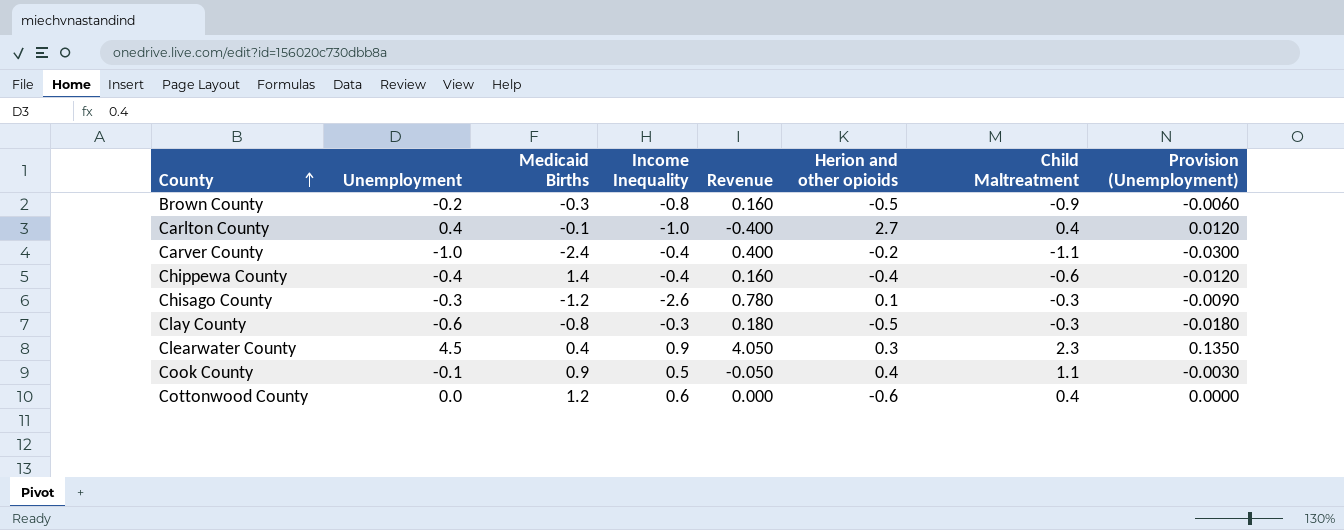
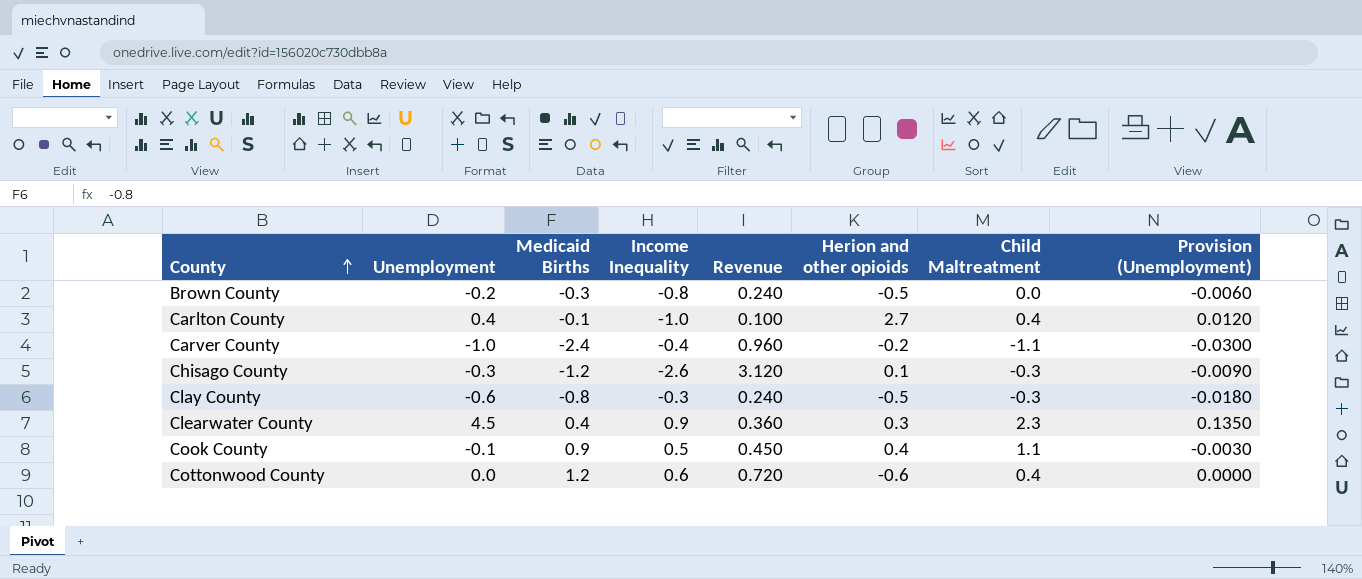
column Revenue | formula: [Unemployment] * [Income Inequality] -> [Medicaid Births] * [Income Inequality]
row Chippewa County: -0.4 | 1.4 | -0.4 | 0.160 | -0.4 | -0.6 | -0.0120 -> none
Brown County | Child Maltreatment: -0.9 -> 0.0

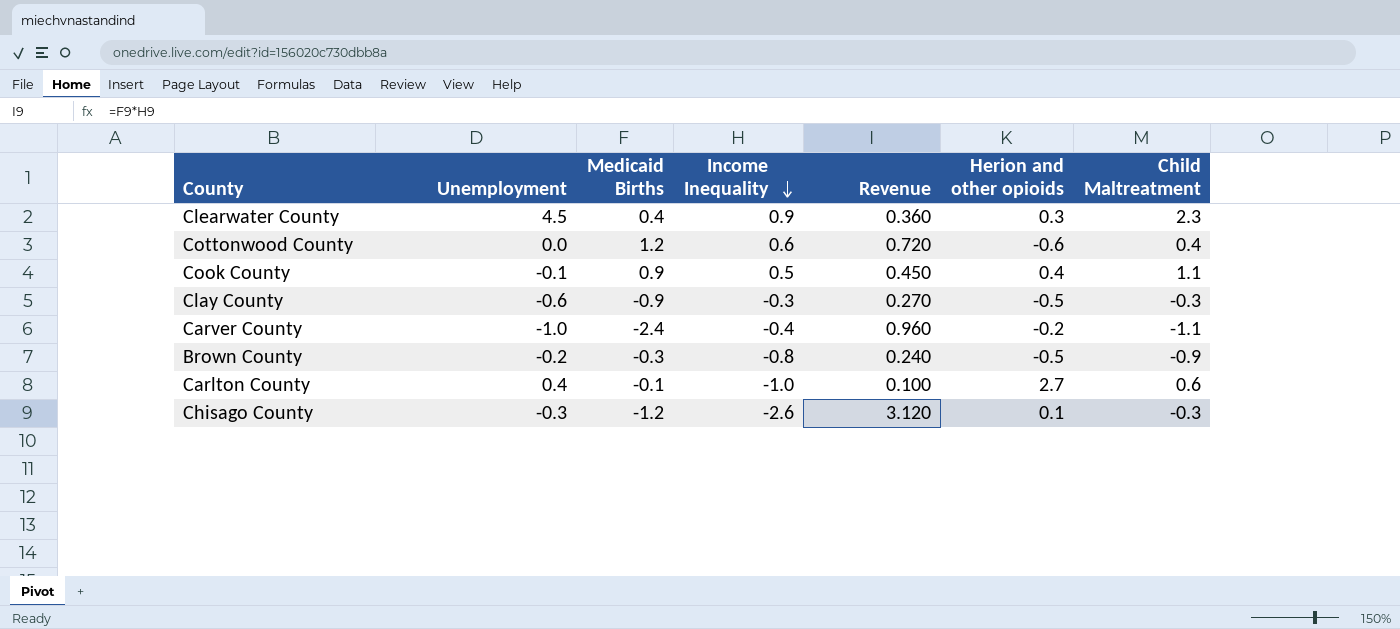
row order: County ascending -> Income Inequality descending
column Provision (Unemployment) | formula: [Unemployment] * 0.03 -> none
Clay County | Medicaid Births: -0.8 -> -0.9
Clay County | Revenue: 0.240 -> 0.270
Brown County | Child Maltreatment: 0.0 -> -0.9
Carlton County | Child Maltreatment: 0.4 -> 0.6

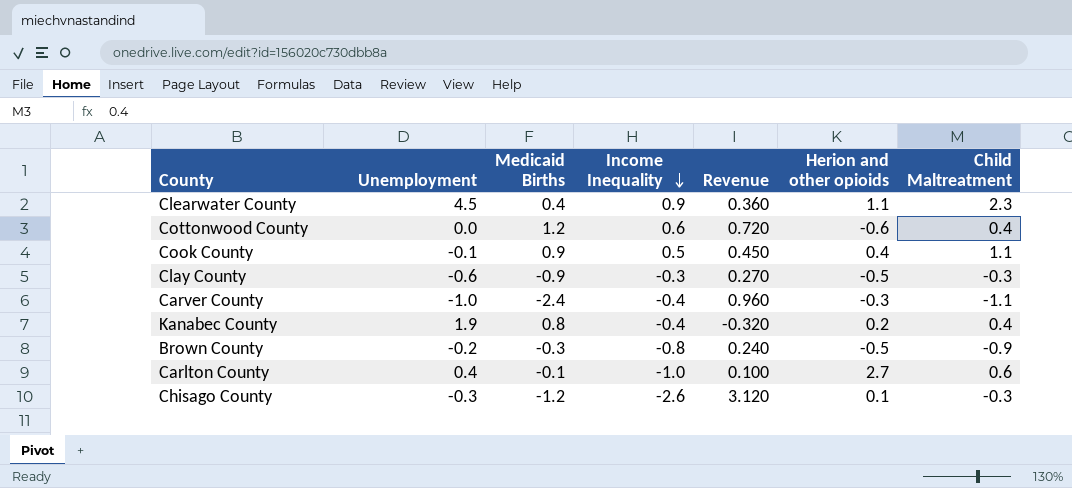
Clearwater County | Herion and other opioids: 0.3 -> 1.1
Carver County | Herion and other opioids: -0.2 -> -0.3
row Kanabec County: none -> 1.9 | 0.8 | -0.4 | -0.320 | 0.2 | 0.4

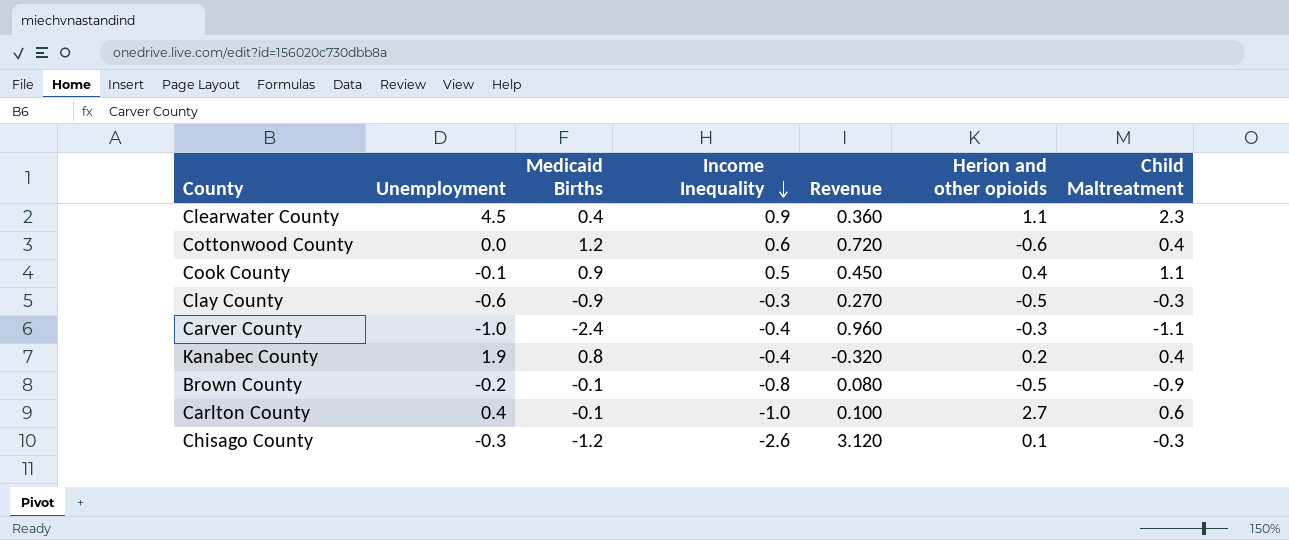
Brown County | Medicaid Births: -0.3 -> -0.1
Brown County | Revenue: 0.240 -> 0.080

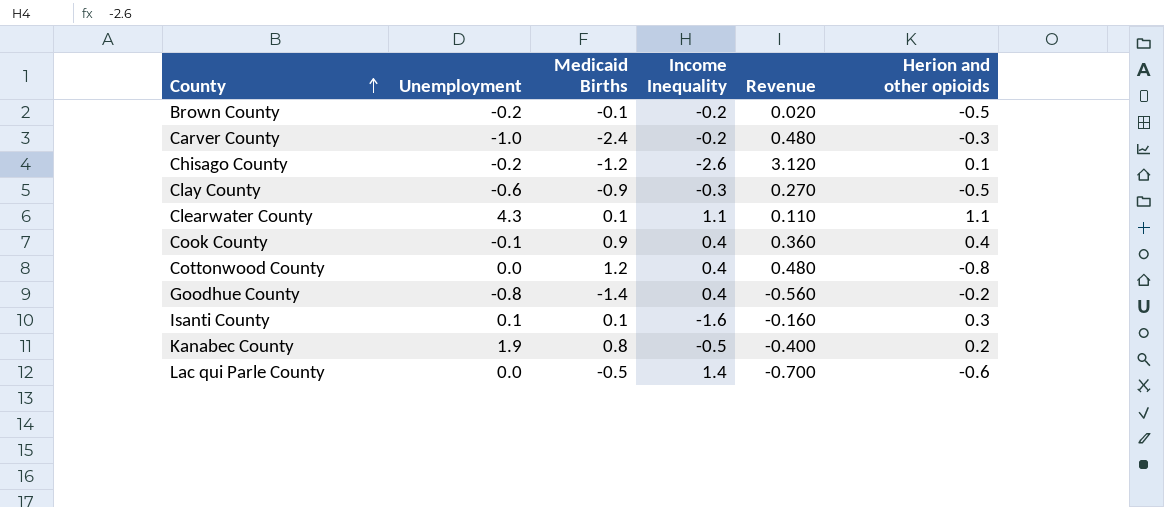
row order: Income Inequality descending -> County ascending
column Child Maltreatment | position: 7 -> none
row Carlton County: 0.4 | -0.1 | -1.0 | 0.100 | 2.7 | 0.6 -> none
Brown County | Income Inequality: -0.8 -> -0.2
Brown County | Revenue: 0.080 -> 0.020
Carver County | Income Inequality: -0.4 -> -0.2
Carver County | Revenue: 0.960 -> 0.480
Chisago County | Unemployment: -0.3 -> -0.2
Clearwater County | Unemployment: 4.5 -> 4.3
Clearwater County | Medicaid Births: 0.4 -> 0.1
Clearwater County | Income Inequality: 0.9 -> 1.1
Clearwater County | Revenue: 0.360 -> 0.110
Cook County | Income Inequality: 0.5 -> 0.4
Cook County | Revenue: 0.450 -> 0.360
Cottonwood County | Income Inequality: 0.6 -> 0.4
Cottonwood County | Revenue: 0.720 -> 0.480
Cottonwood County | Herion and other opioids: -0.6 -> -0.8
row Goodhue County: none -> -0.8 | -1.4 | 0.4 | -0.560 | -0.2
row Isanti County: none -> 0.1 | 0.1 | -1.6 | -0.160 | 0.3
Kanabec County | Income Inequality: -0.4 -> -0.5
Kanabec County | Revenue: -0.320 -> -0.400
row Lac qui Parle County: none -> 0.0 | -0.5 | 1.4 | -0.700 | -0.6

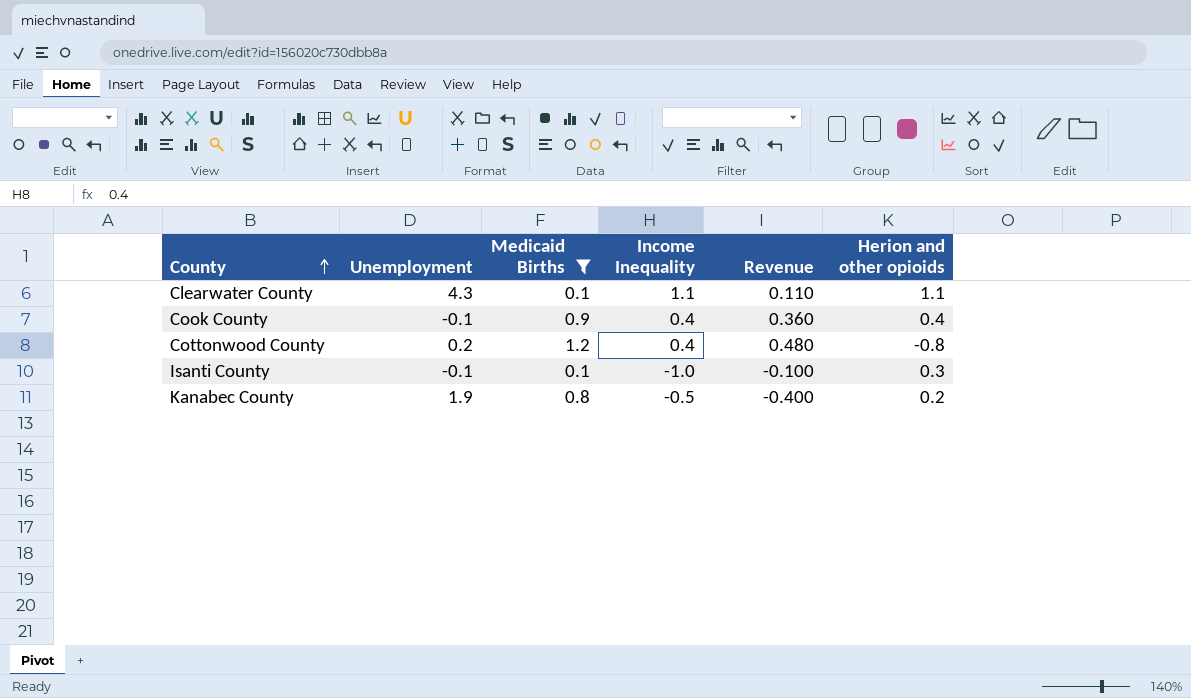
filter: none -> Medicaid Births >= 0.1
Cottonwood County | Unemployment: 0.0 -> 0.2
Isanti County | Unemployment: 0.1 -> -0.1
Isanti County | Income Inequality: -1.6 -> -1.0
Isanti County | Revenue: -0.160 -> -0.100

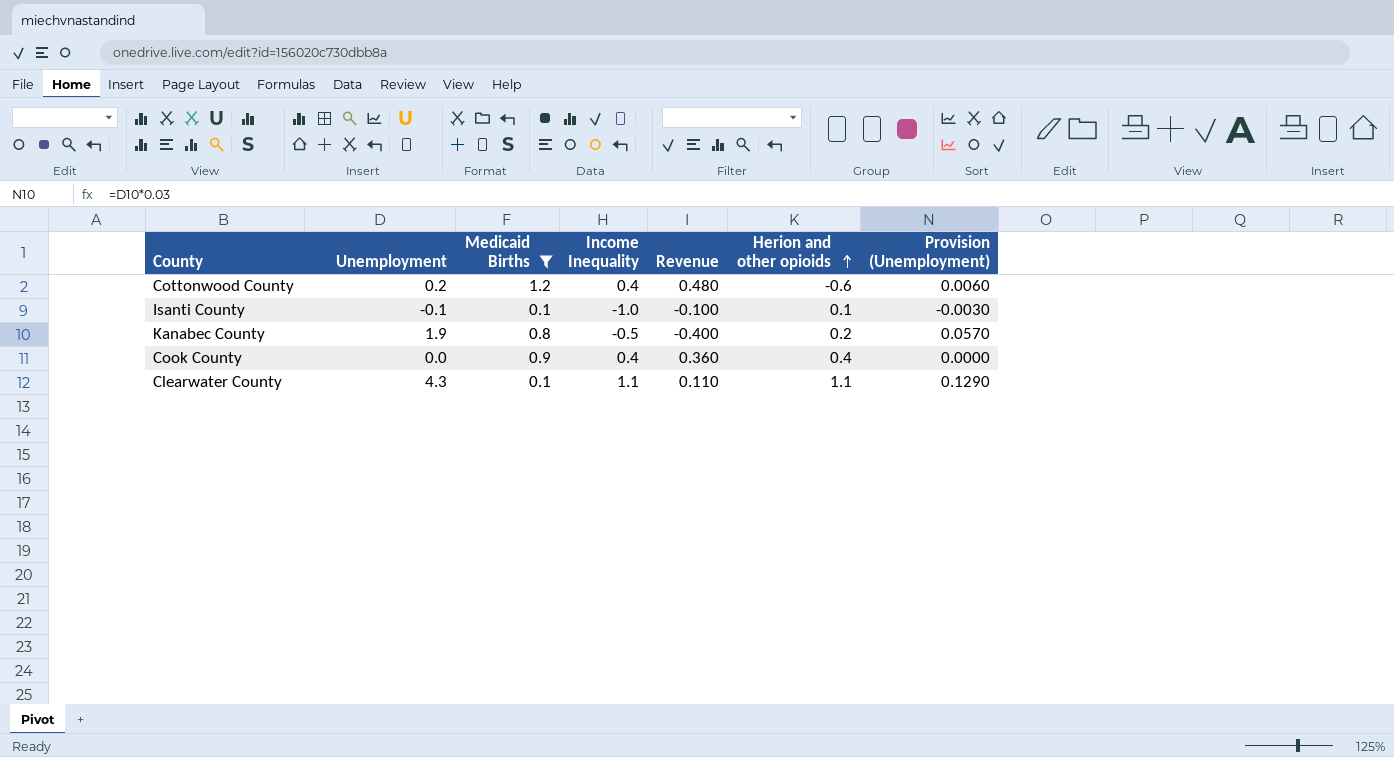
row order: County ascending -> Herion and other opioids ascending
column Provision (Unemployment) | formula: none -> [Unemployment] * 0.03
Cottonwood County | Herion and other opioids: -0.8 -> -0.6
Isanti County | Herion and other opioids: 0.3 -> 0.1
Cook County | Unemployment: -0.1 -> 0.0

